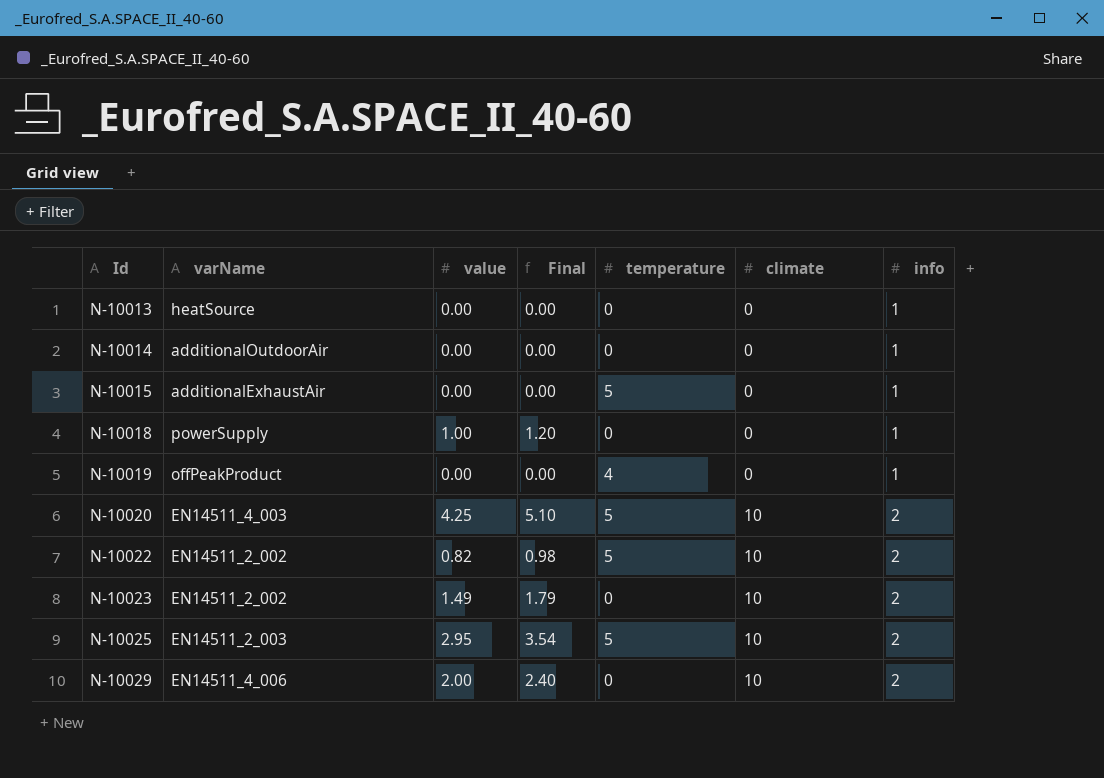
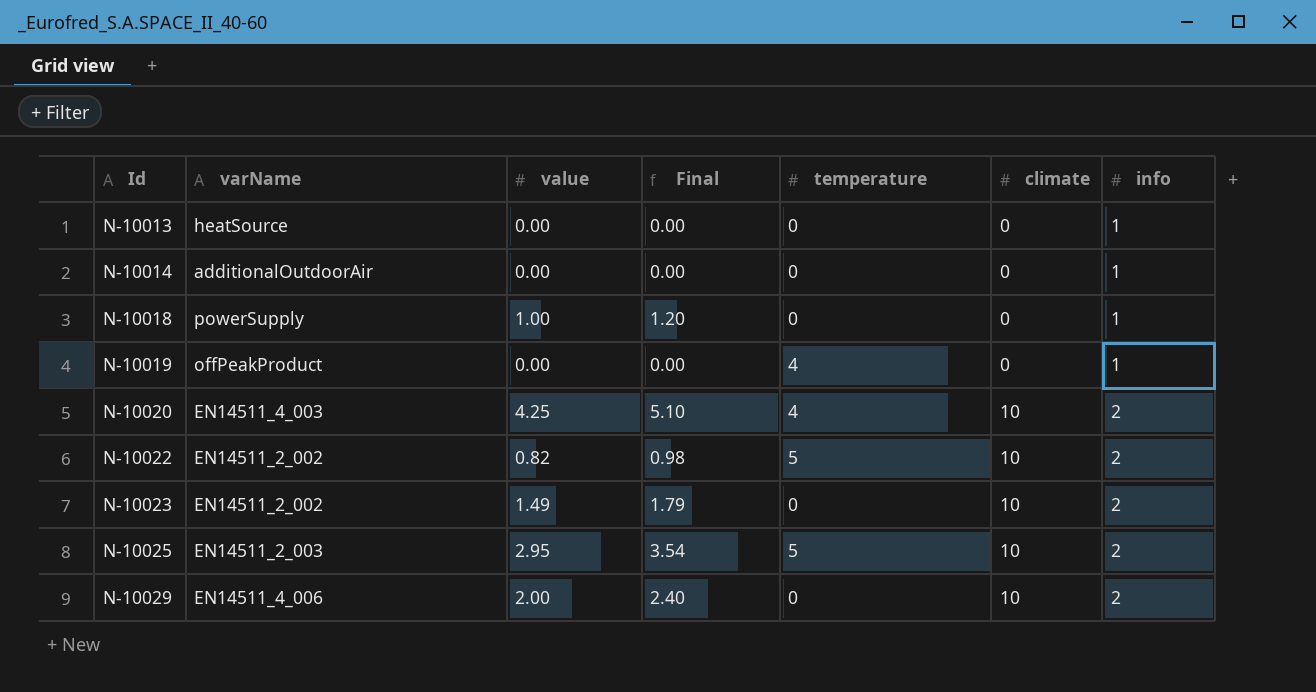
row N-10015: additionalExhaustAir | 0.00 | 0.00 | 5 | 0 | 1 -> none
N-10020 | temperature: 5 -> 4

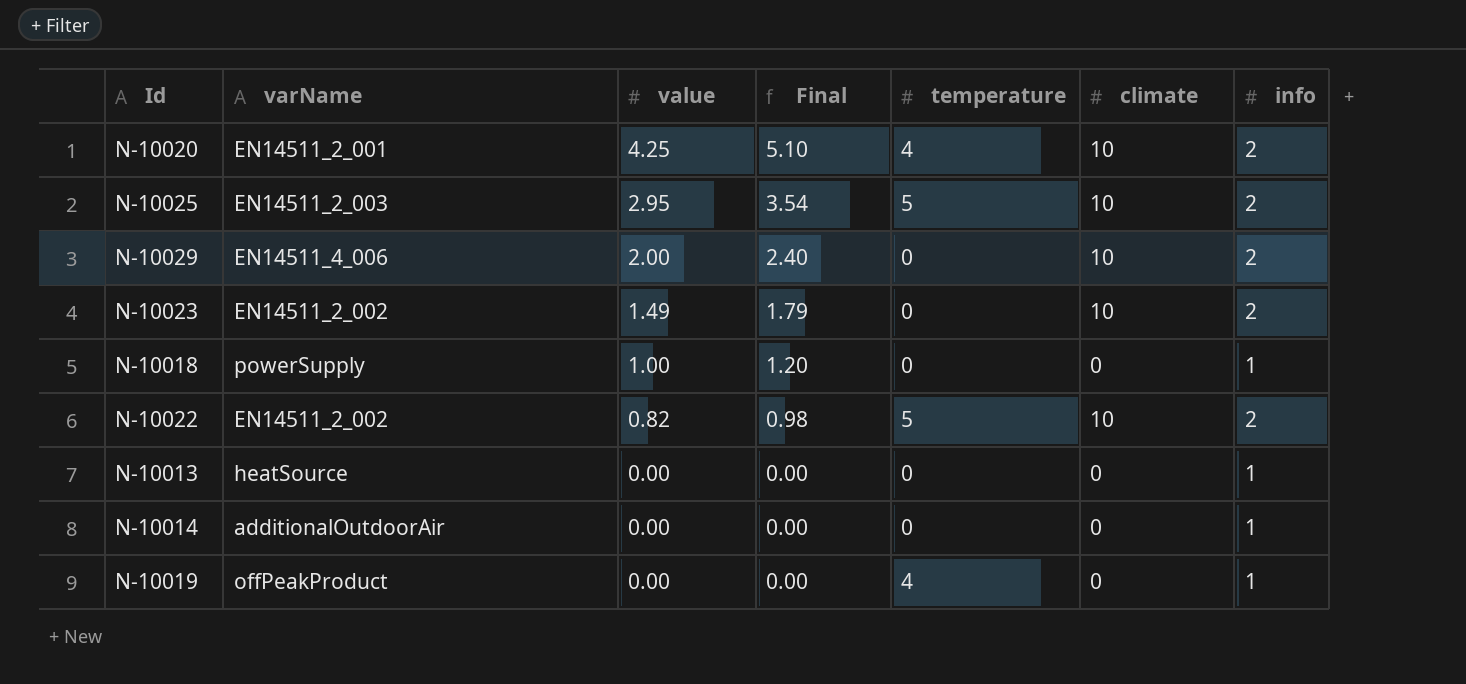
row order: Id ascending -> value descending
N-10020 | varName: EN14511_4_003 -> EN14511_2_001

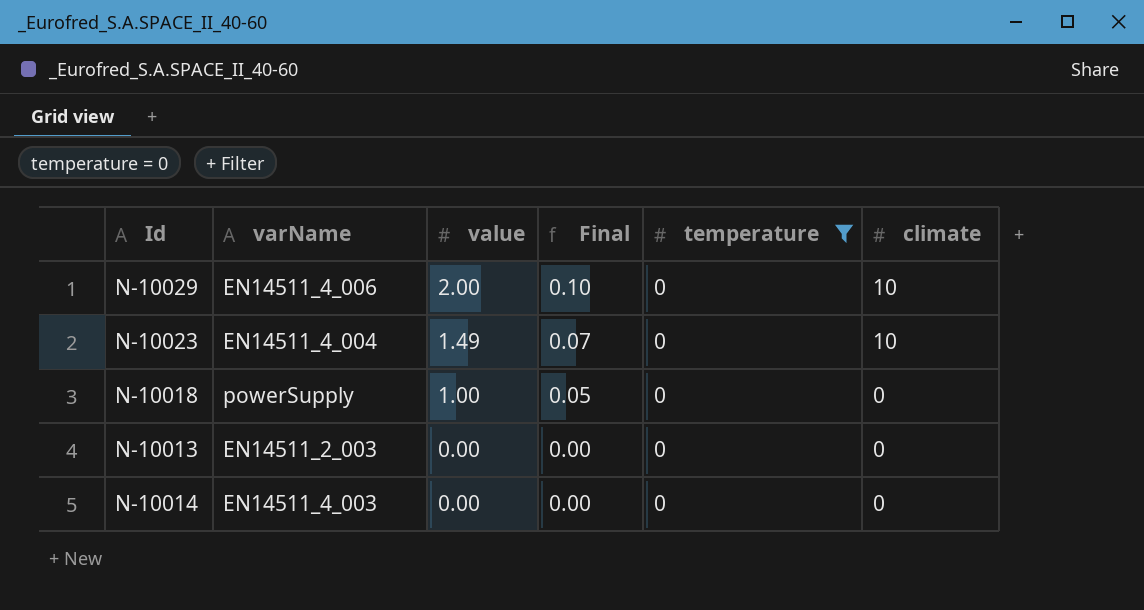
filter: none -> temperature = 0
column info | position: 7 -> none
column Final | formula: [value] * 1.2 -> [value] * 0.05
N-10023 | varName: EN14511_2_002 -> EN14511_4_004
N-10013 | varName: heatSource -> EN14511_2_003
N-10014 | varName: additionalOutdoorAir -> EN14511_4_003

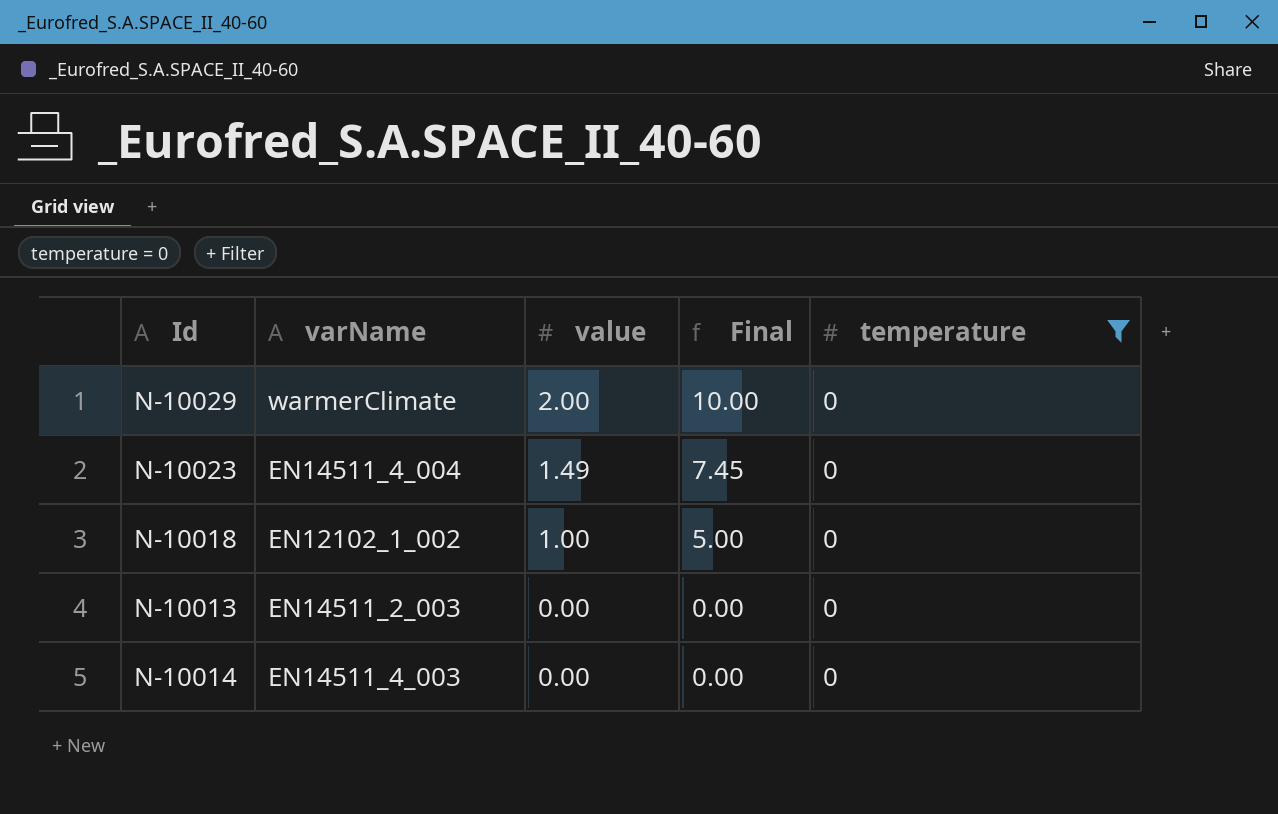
column climate | position: 6 -> none
column Final | formula: [value] * 0.05 -> [value] * 5
N-10029 | varName: EN14511_4_006 -> warmerClimate
N-10018 | varName: powerSupply -> EN12102_1_002

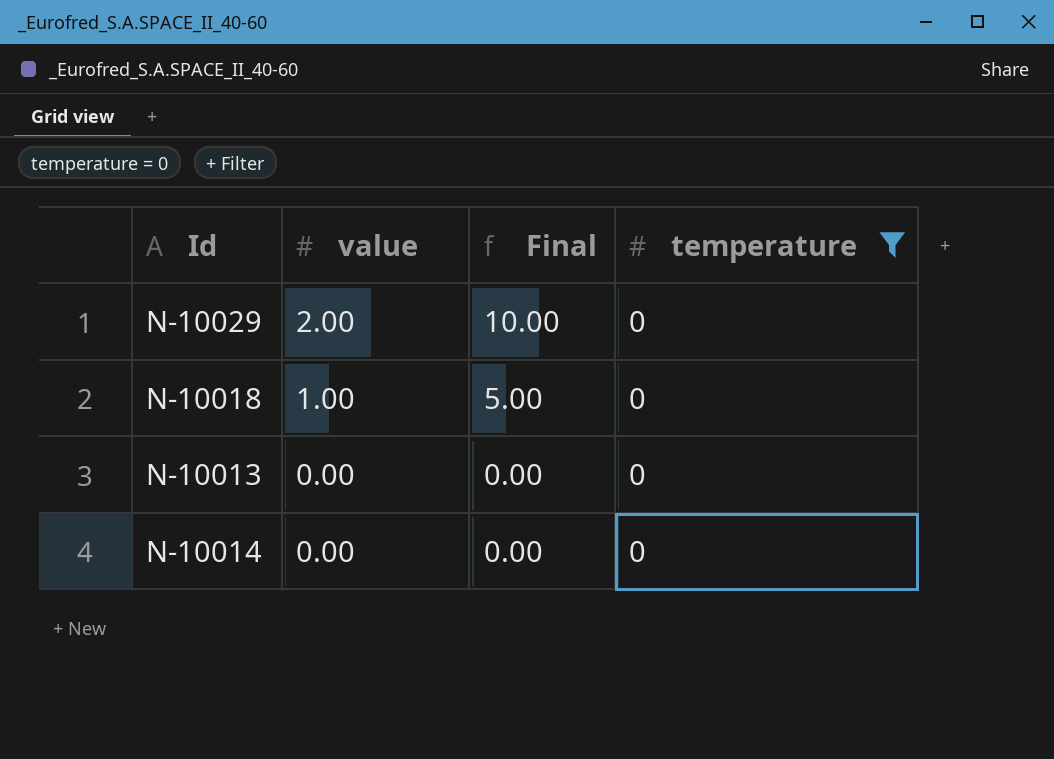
column varName | position: 2 -> none
row N-10023: EN14511_4_004 | 1.49 | 7.45 | 0 -> none

